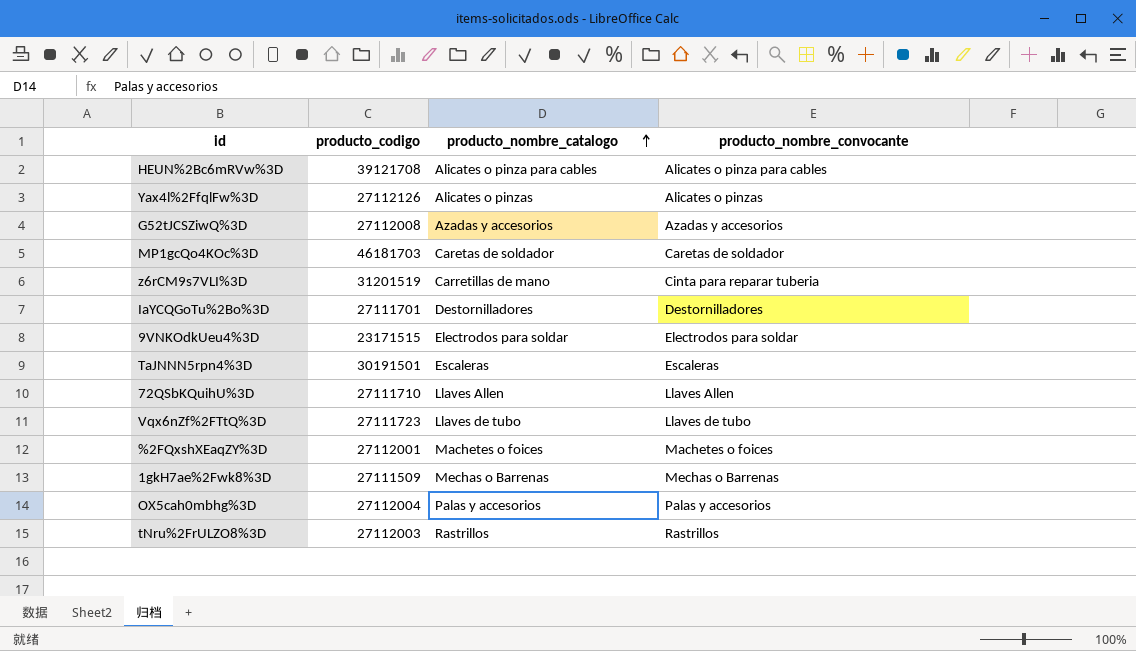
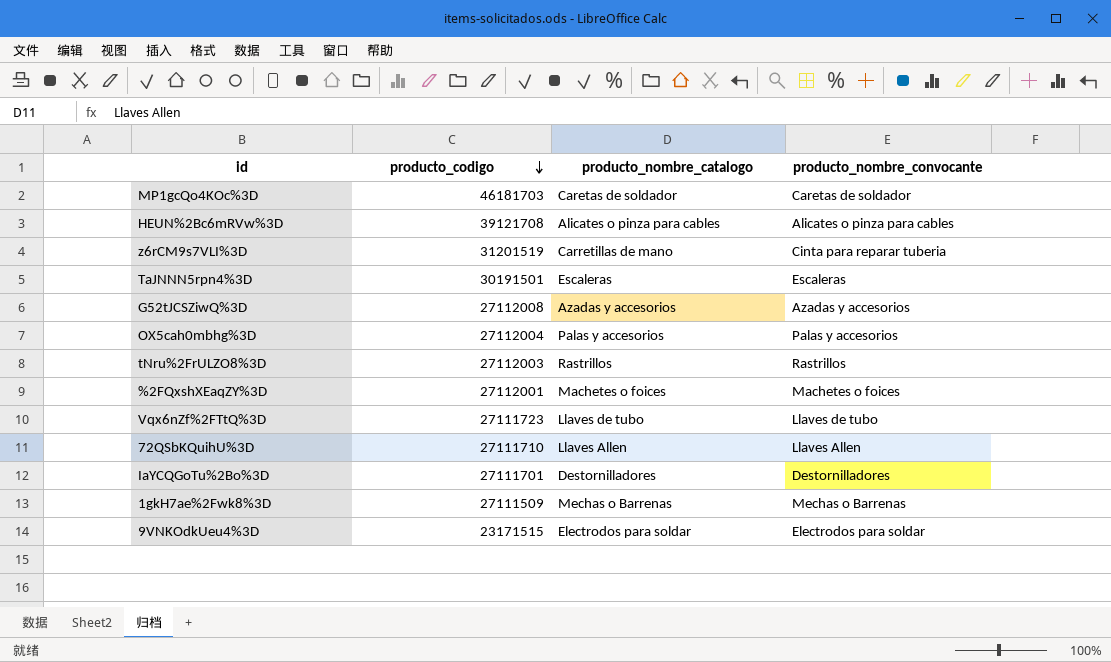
row order: producto_nombre_catalogo ascending -> producto_codigo descending
row Yax4l%2FfqlFw%3D: 27112126 | Alicates o pinzas | Alicates o pinzas -> none

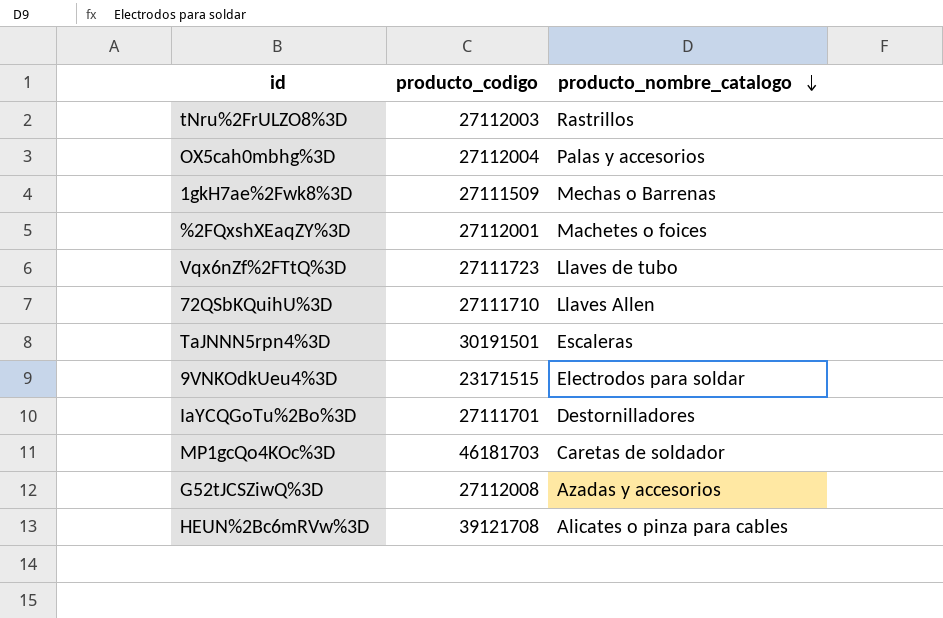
row order: producto_codigo descending -> producto_nombre_catalogo descending
column producto_nombre_convocante | position: 4 -> none
row z6rCM9s7VLI%3D: 31201519 | Carretillas de mano | Cinta para reparar tuberia -> none

